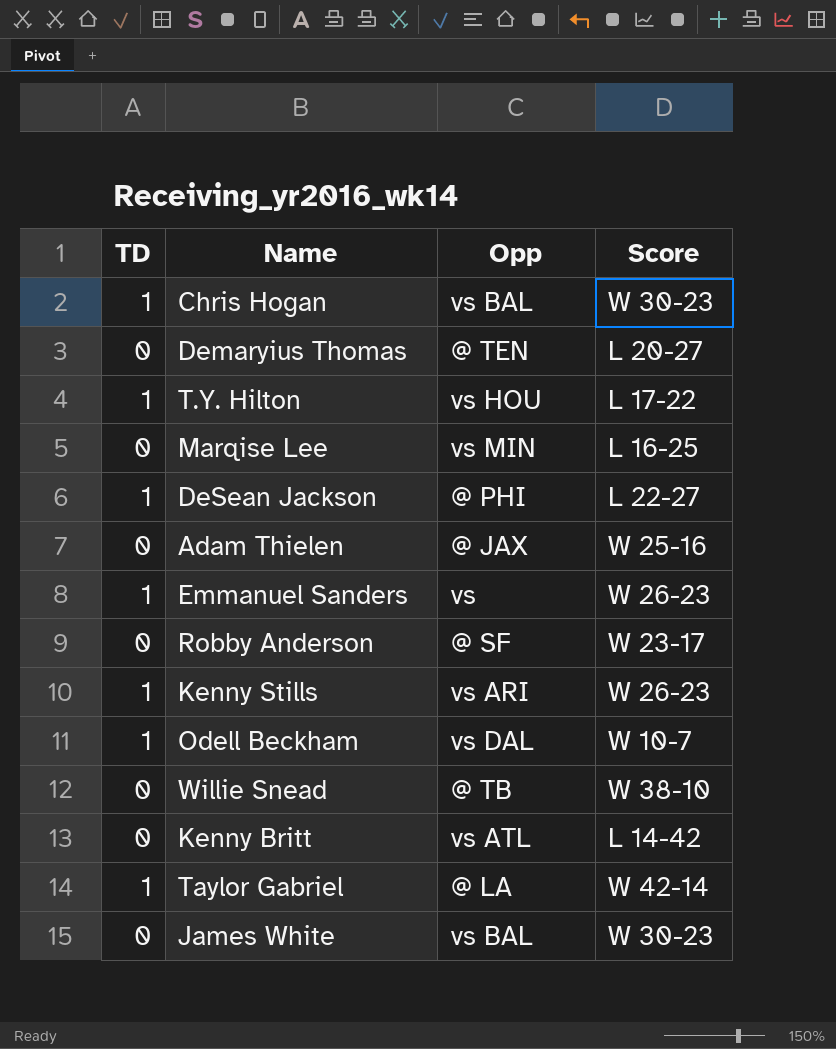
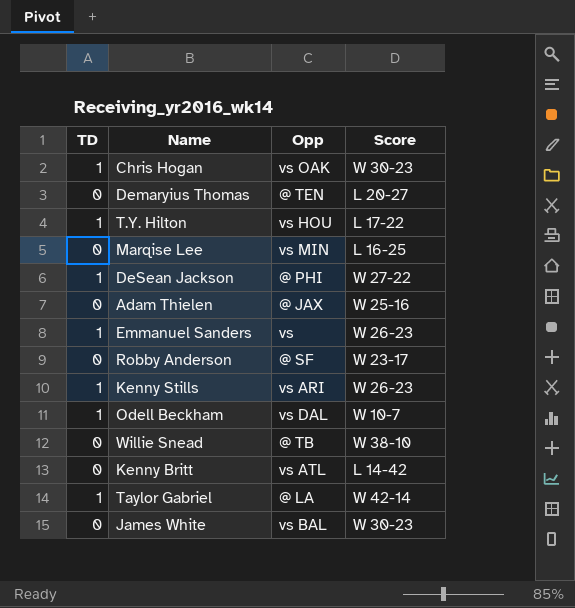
Chris Hogan | Opp: vs BAL -> vs OAK
DeSean Jackson | Score: L 22-27 -> W 27-22

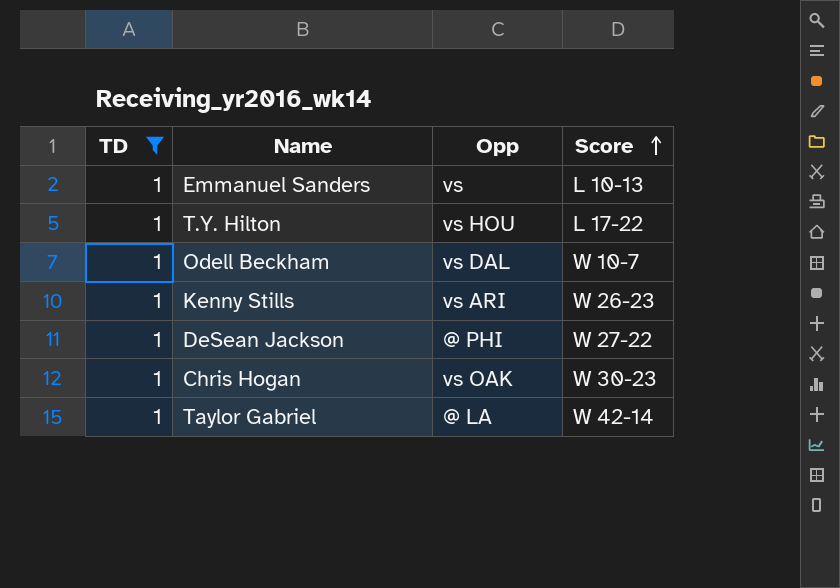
filter: none -> TD = 1
row order: none -> Score ascending
Emmanuel Sanders | Score: W 26-23 -> L 10-13

